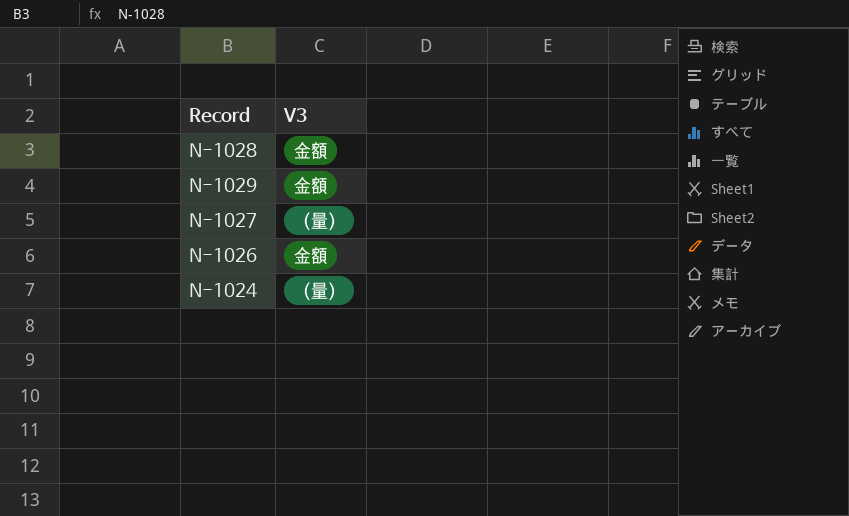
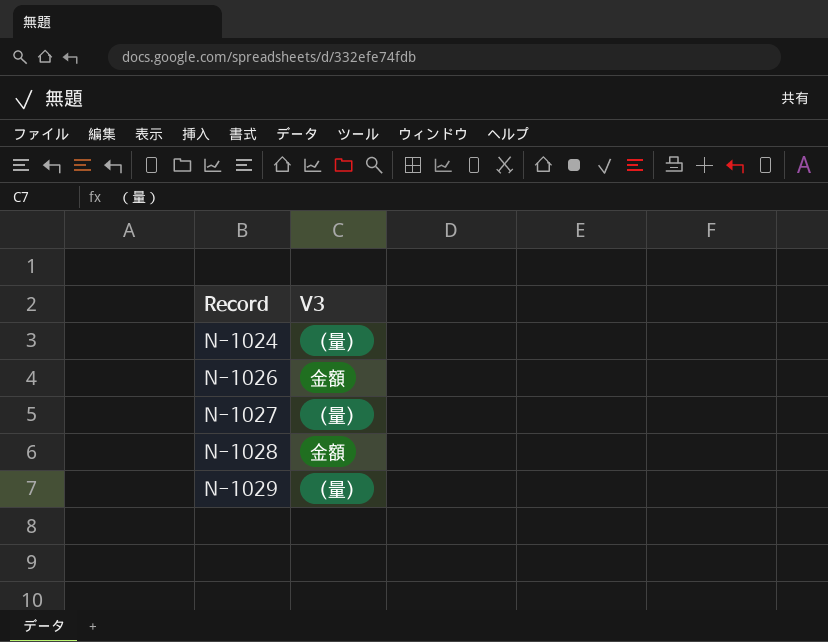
row order: none -> Record ascending
N-1029 | V3: 金額 -> （量）

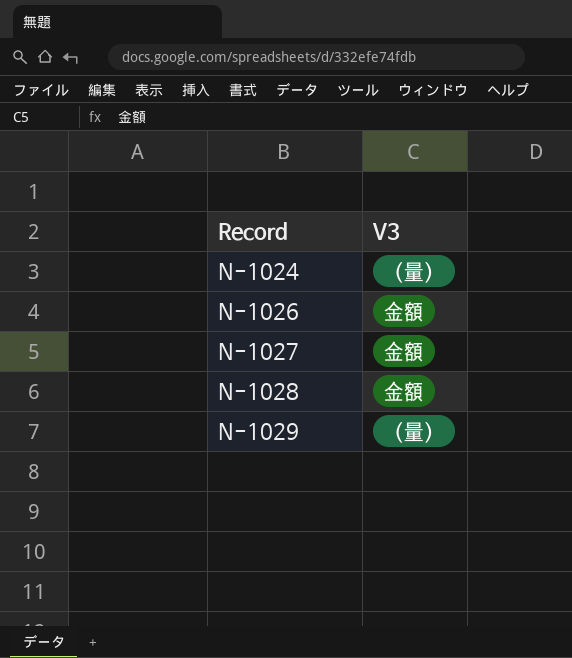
N-1027 | V3: （量） -> 金額

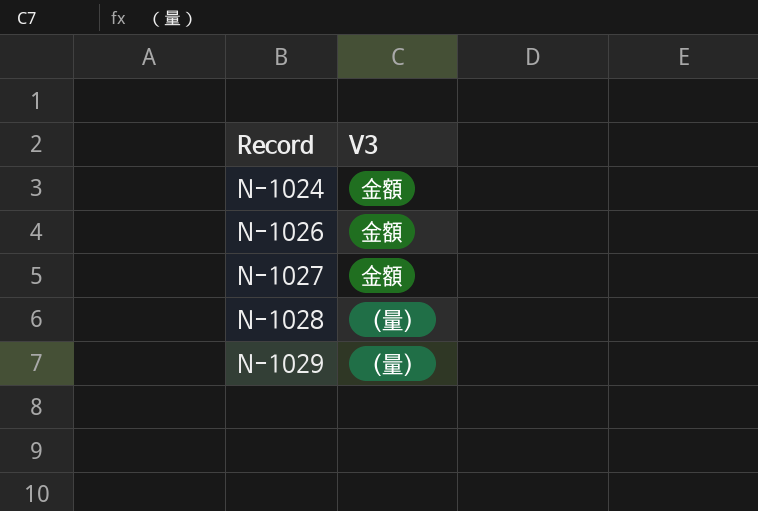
N-1024 | V3: （量） -> 金額
N-1028 | V3: 金額 -> （量）

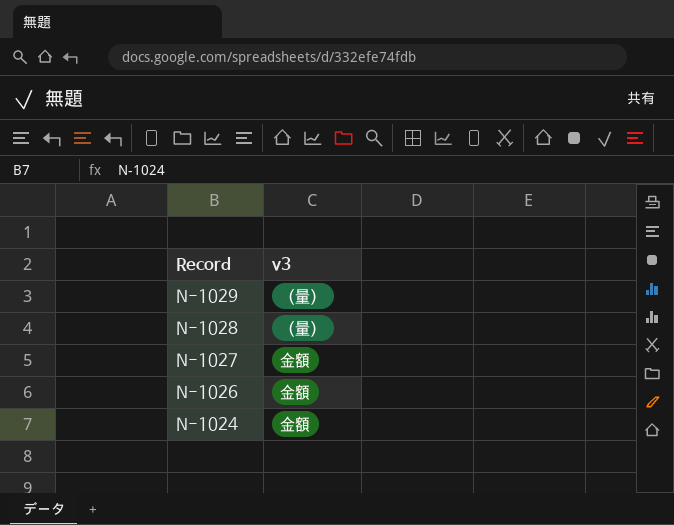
row order: Record ascending -> Record descending
column name: V3 -> v3

